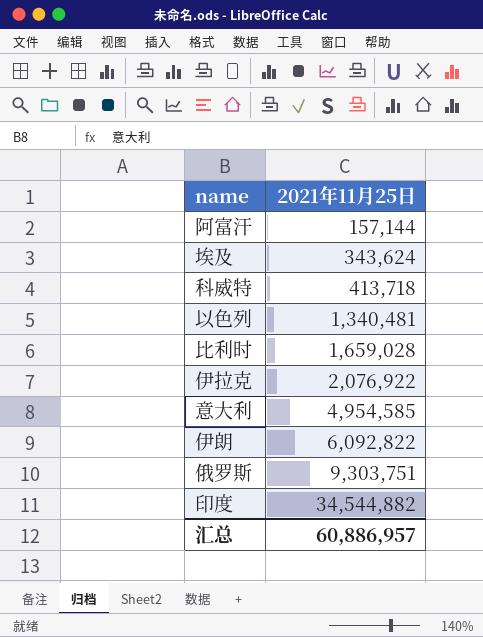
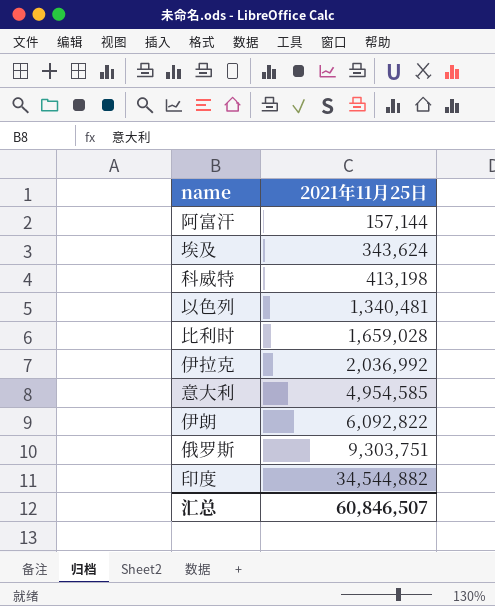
科威特 | 2021年11月25日: 413,718 -> 413,198
伊拉克 | 2021年11月25日: 2,076,922 -> 2,036,992
汇总 | 2021年11月25日: 60,886,957 -> 60,846,507

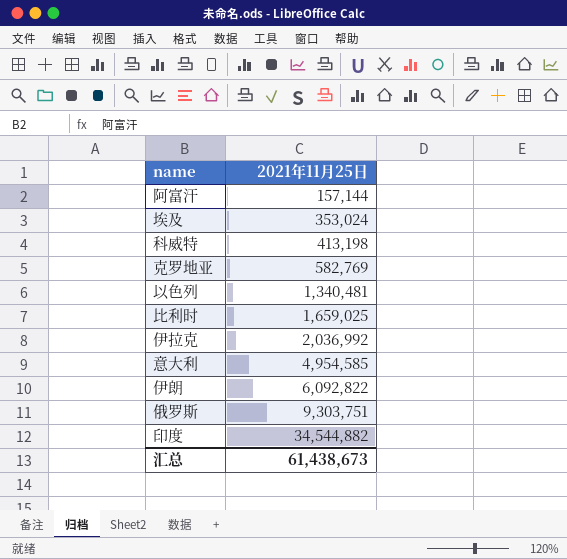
埃及 | 2021年11月25日: 343,624 -> 353,024
row 克罗地亚: none -> 582,769
比利时 | 2021年11月25日: 1,659,028 -> 1,659,025
汇总 | 2021年11月25日: 60,846,507 -> 61,438,673

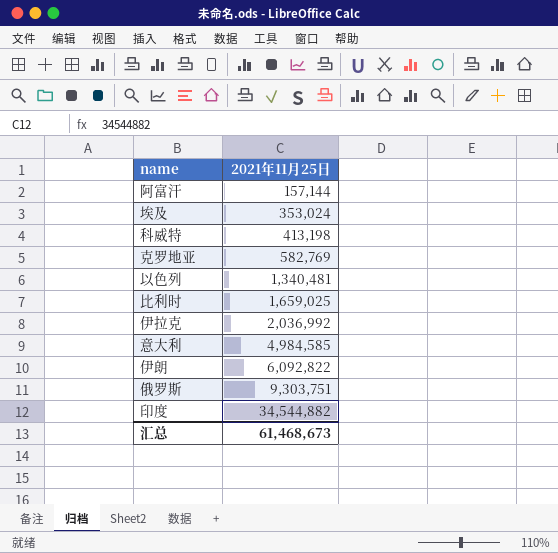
意大利 | 2021年11月25日: 4,954,585 -> 4,984,585
汇总 | 2021年11月25日: 61,438,673 -> 61,468,673

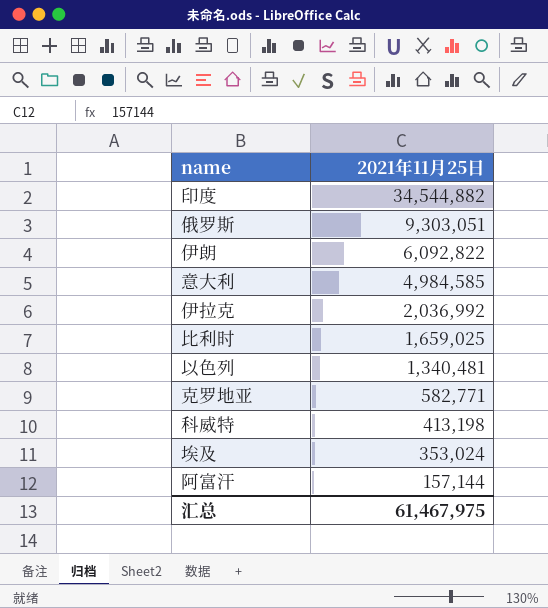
row order: 2021年11月25日 ascending -> 2021年11月25日 descending
俄罗斯 | 2021年11月25日: 9,303,751 -> 9,303,051
克罗地亚 | 2021年11月25日: 582,769 -> 582,771
汇总 | 2021年11月25日: 61,468,673 -> 61,467,975

